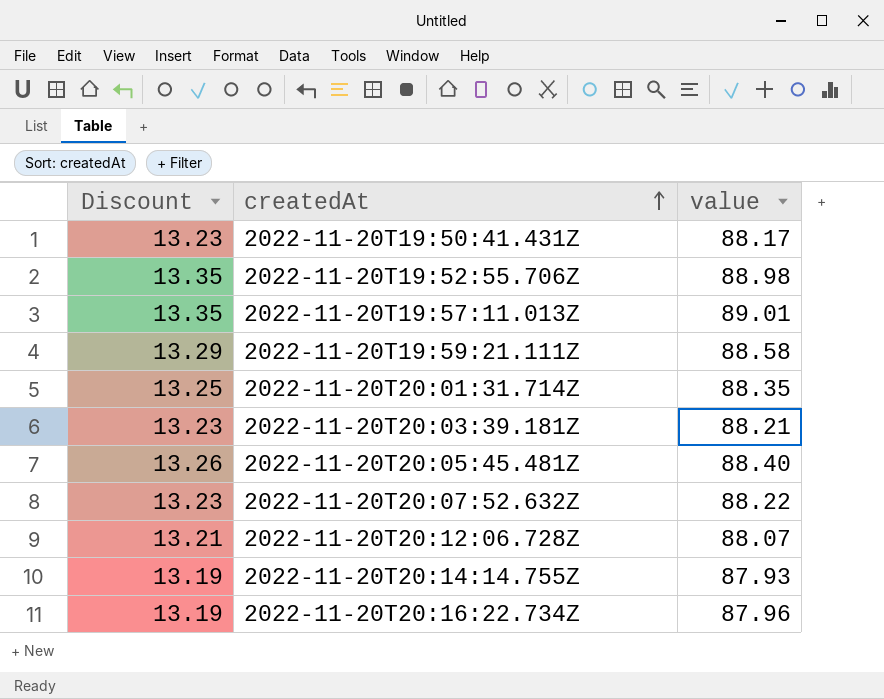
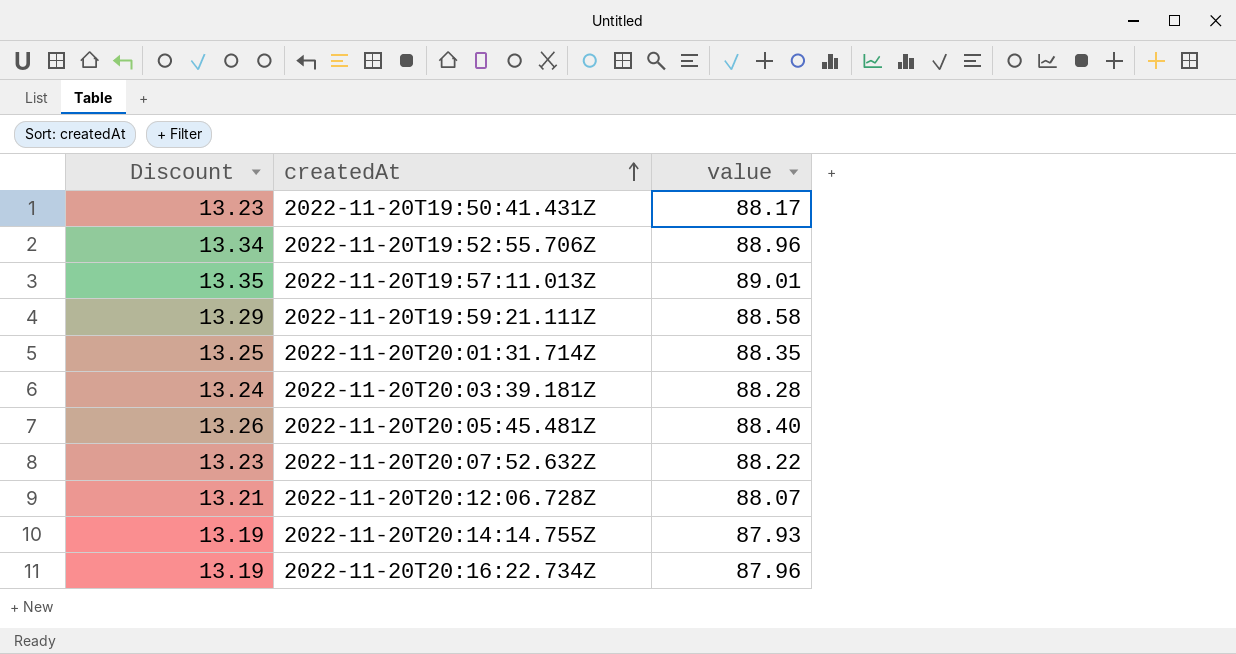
2022-11-20T19:52:55.706Z | Discount: 13.35 -> 13.34
2022-11-20T19:52:55.706Z | value: 88.98 -> 88.96
2022-11-20T20:03:39.181Z | Discount: 13.23 -> 13.24
2022-11-20T20:03:39.181Z | value: 88.21 -> 88.28

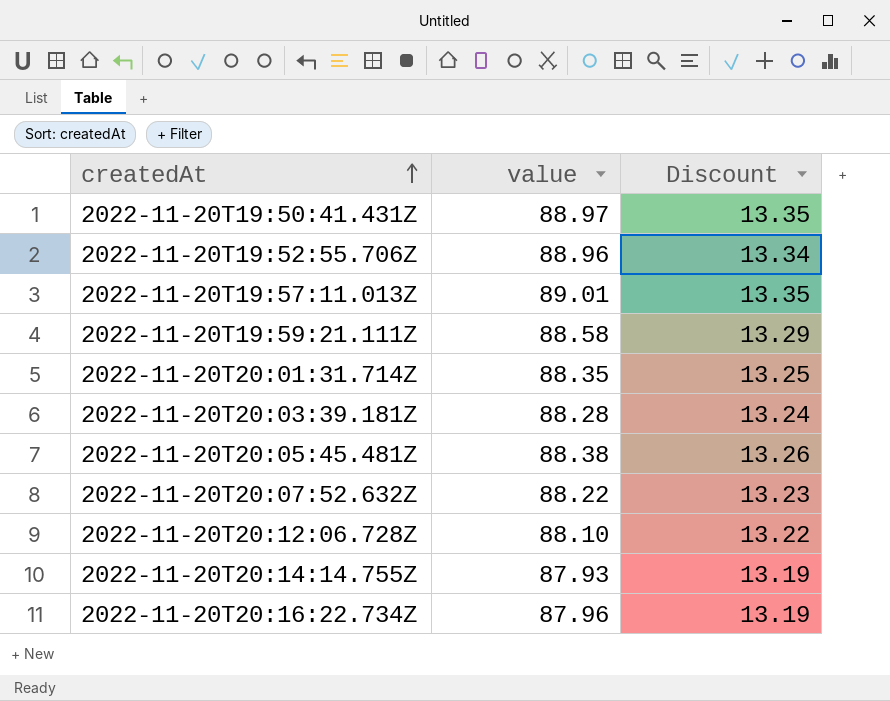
column Discount | position: 1 -> 3
2022-11-20T19:50:41.431Z | value: 88.17 -> 88.97
2022-11-20T19:50:41.431Z | Discount: 13.23 -> 13.35
2022-11-20T20:05:45.481Z | value: 88.40 -> 88.38
2022-11-20T20:12:06.728Z | value: 88.07 -> 88.10
2022-11-20T20:12:06.728Z | Discount: 13.21 -> 13.22

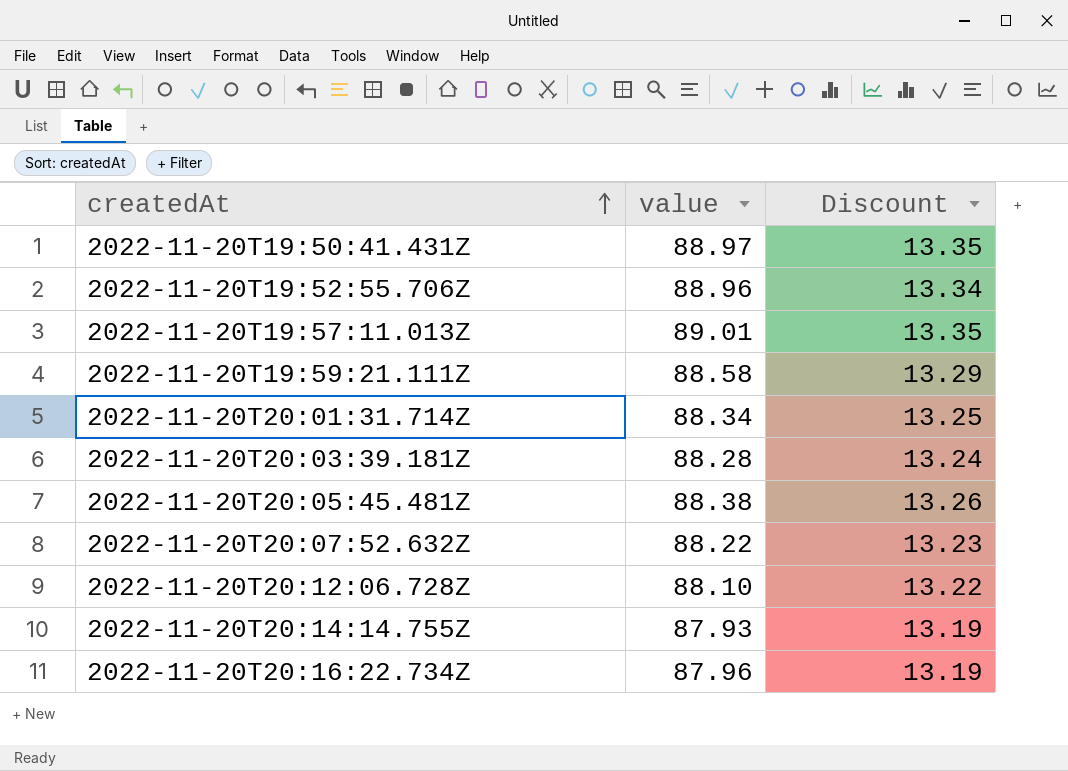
2022-11-20T20:01:31.714Z | value: 88.35 -> 88.34

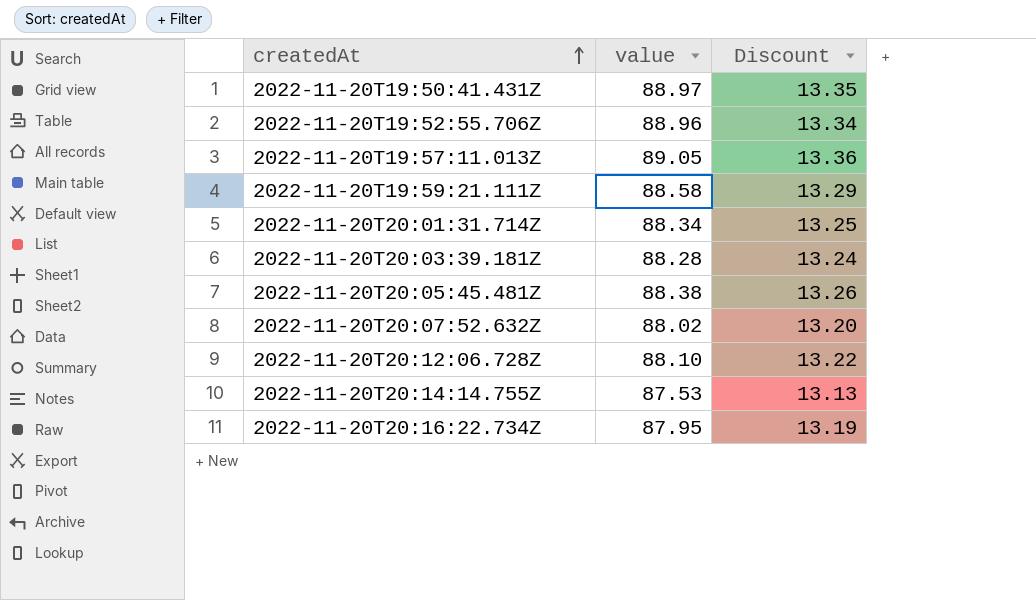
2022-11-20T19:57:11.013Z | value: 89.01 -> 89.05
2022-11-20T19:57:11.013Z | Discount: 13.35 -> 13.36
2022-11-20T20:07:52.632Z | value: 88.22 -> 88.02
2022-11-20T20:07:52.632Z | Discount: 13.23 -> 13.20
2022-11-20T20:14:14.755Z | value: 87.93 -> 87.53
2022-11-20T20:14:14.755Z | Discount: 13.19 -> 13.13
2022-11-20T20:16:22.734Z | value: 87.96 -> 87.95

